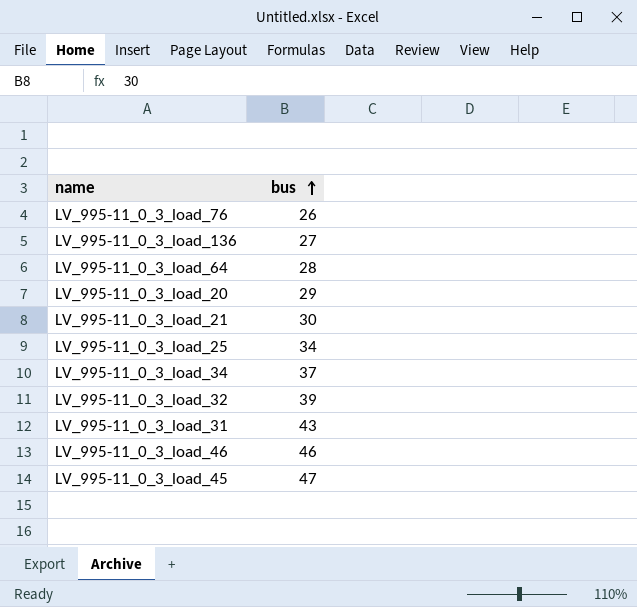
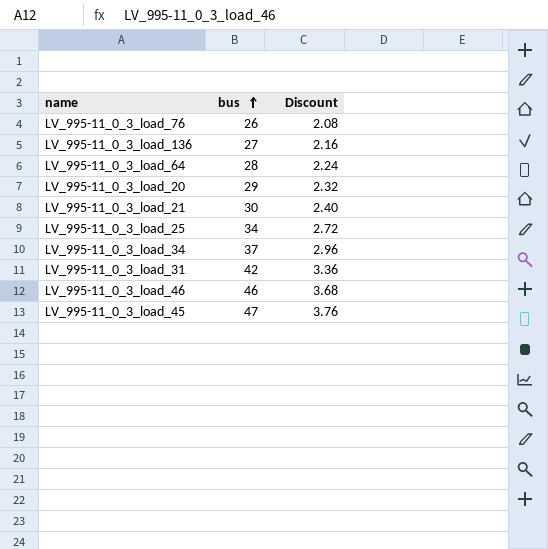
column Discount | formula: none -> [bus] * 0.08
row LV_995-11_0_3_load_32: 39 -> none
LV_995-11_0_3_load_31 | bus: 43 -> 42

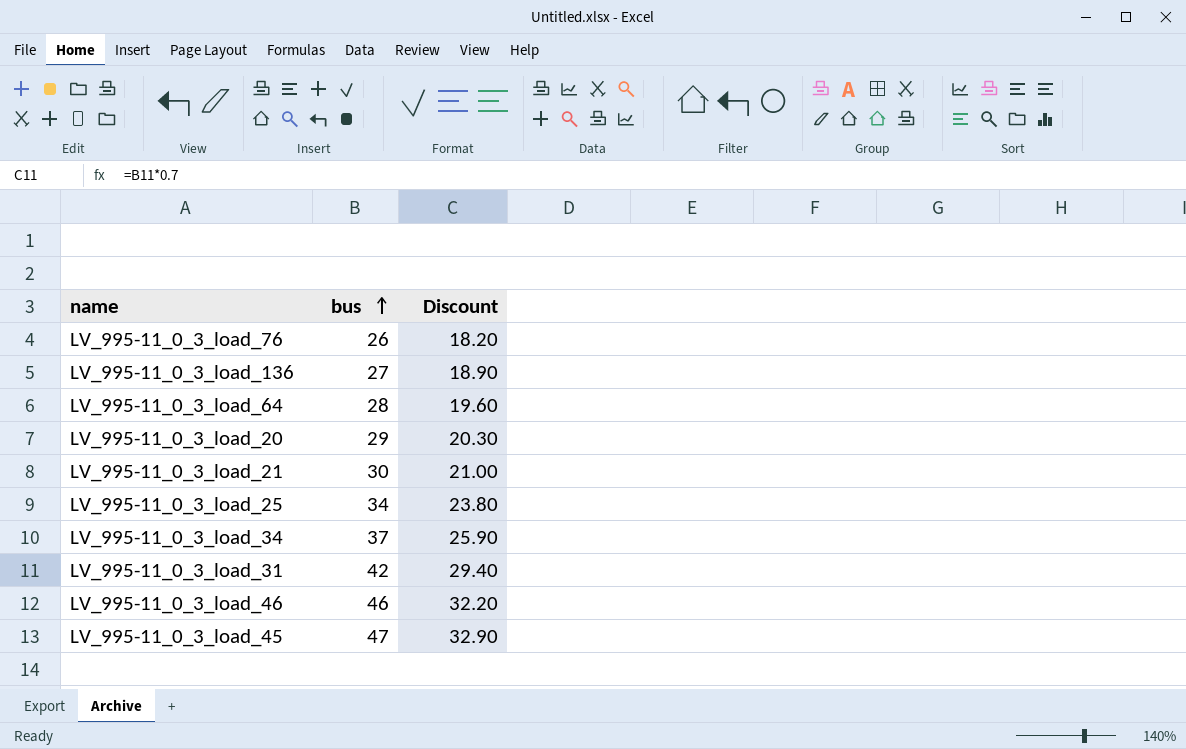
column Discount | formula: [bus] * 0.08 -> [bus] * 0.7

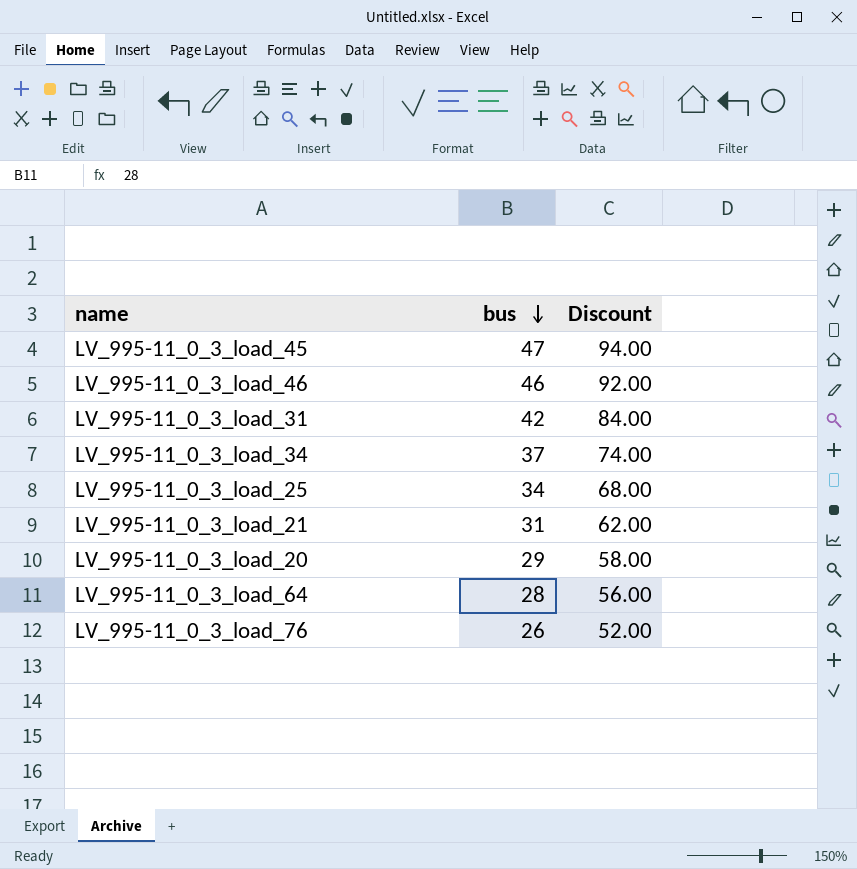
row order: bus ascending -> bus descending
column Discount | formula: [bus] * 0.7 -> [bus] * 2
row LV_995-11_0_3_load_136: 27 | 18.90 -> none
LV_995-11_0_3_load_21 | bus: 30 -> 31

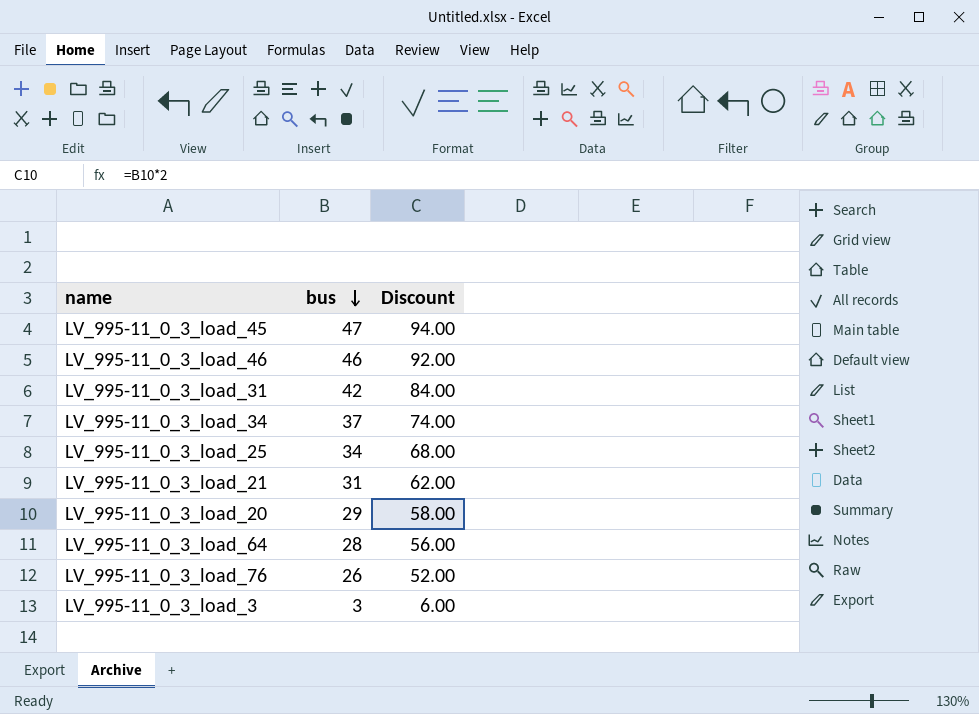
row LV_995-11_0_3_load_3: none -> 3 | 6.00

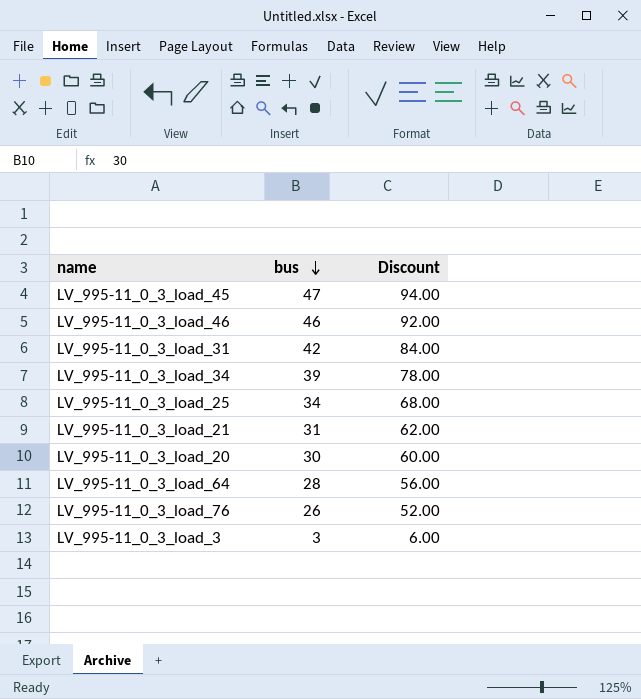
LV_995-11_0_3_load_34 | bus: 37 -> 39
LV_995-11_0_3_load_34 | Discount: 74.00 -> 78.00
LV_995-11_0_3_load_20 | bus: 29 -> 30
LV_995-11_0_3_load_20 | Discount: 58.00 -> 60.00

